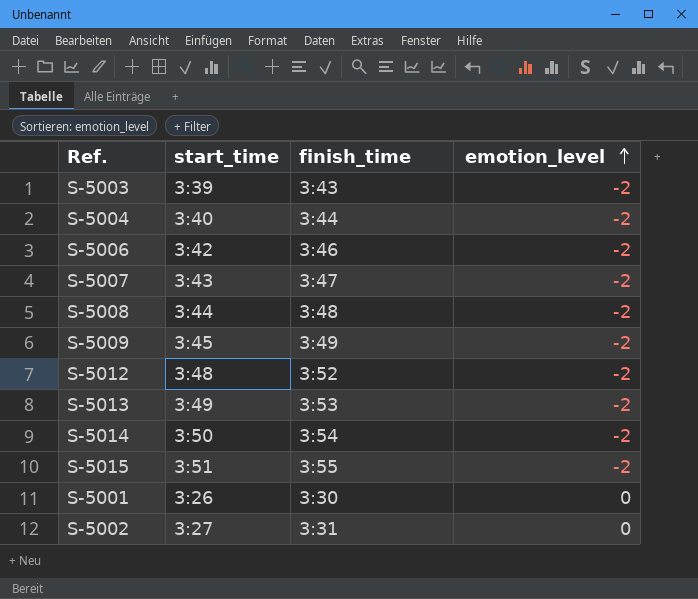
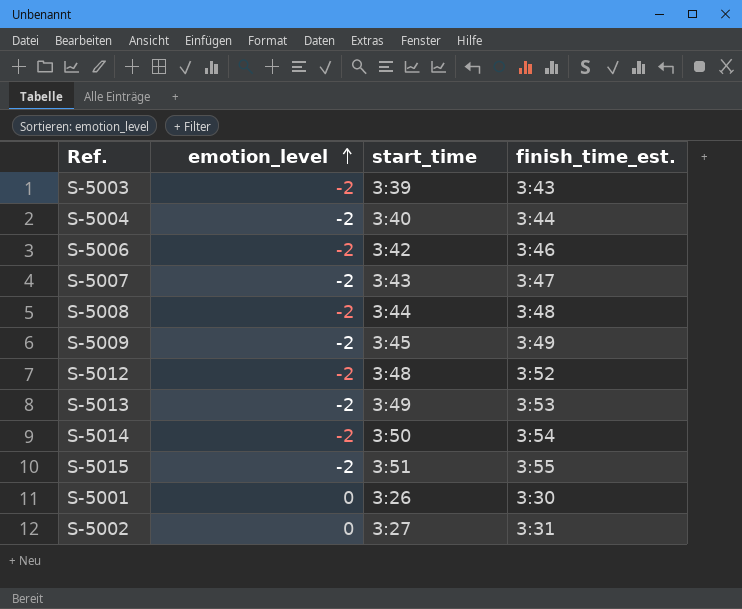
column emotion_level | position: 4 -> 2
column name: finish_time -> finish_time_est.

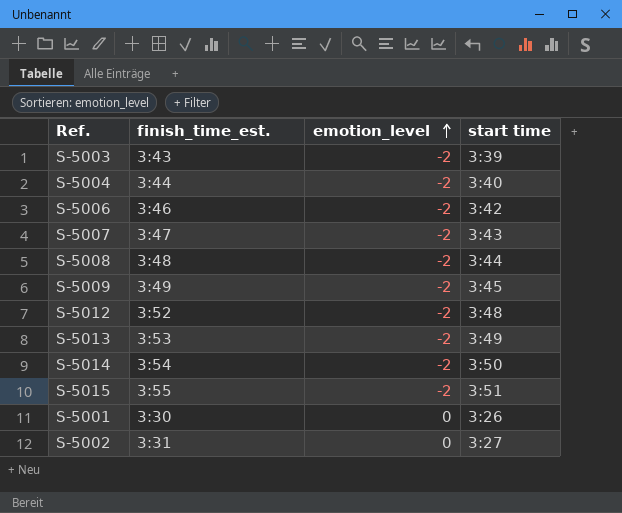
column finish_time_est. | position: 4 -> 2
column name: start_time -> start time

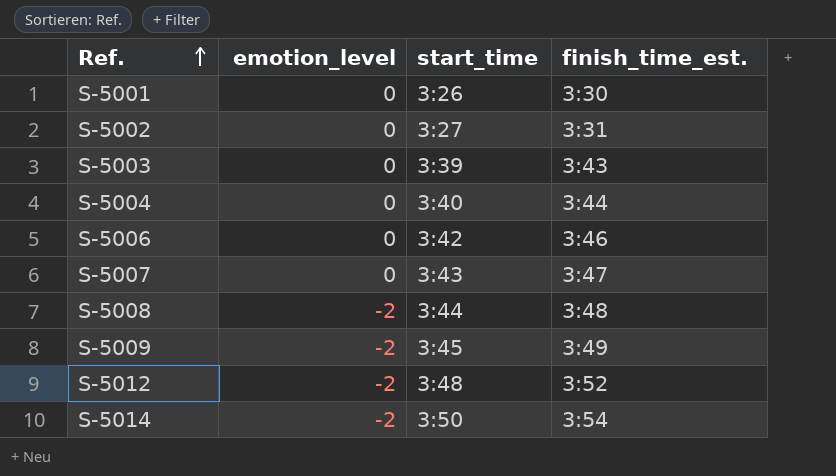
row order: emotion_level ascending -> Ref. ascending
column name: start time -> start_time
column finish_time_est. | position: 2 -> 4
row S-5013: 3:53 | -2 | 3:49 -> none
row S-5015: 3:55 | -2 | 3:51 -> none
S-5003 | emotion_level: -2 -> 0
S-5004 | emotion_level: -2 -> 0
S-5006 | emotion_level: -2 -> 0
S-5007 | emotion_level: -2 -> 0

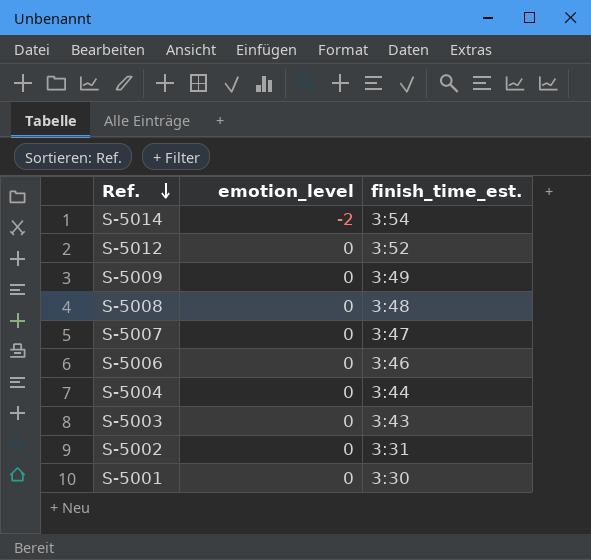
row order: Ref. ascending -> Ref. descending
column start_time | position: 3 -> none
S-5012 | emotion_level: -2 -> 0
S-5009 | emotion_level: -2 -> 0
S-5008 | emotion_level: -2 -> 0

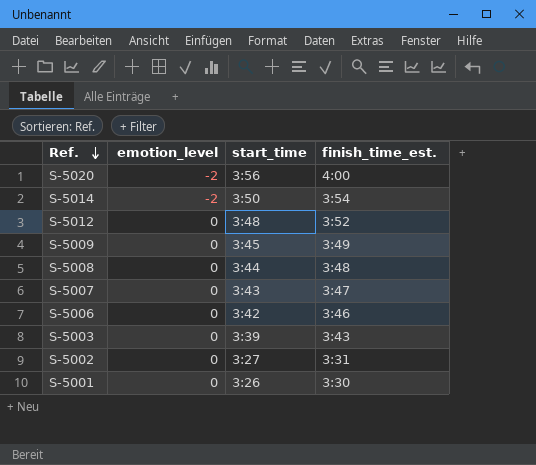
column start_time | position: none -> 3
row S-5004: 0 | 3:44 -> none
row S-5020: none -> -2 | 3:56 | 4:00

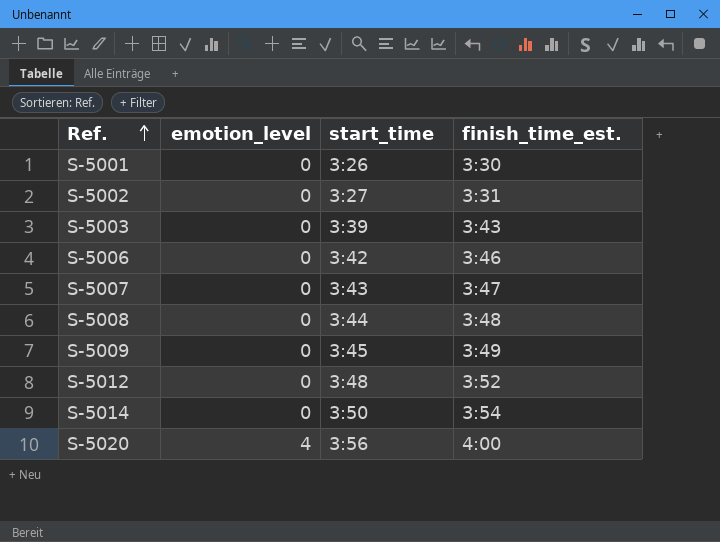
row order: Ref. descending -> Ref. ascending
S-5014 | emotion_level: -2 -> 0
S-5020 | emotion_level: -2 -> 4

